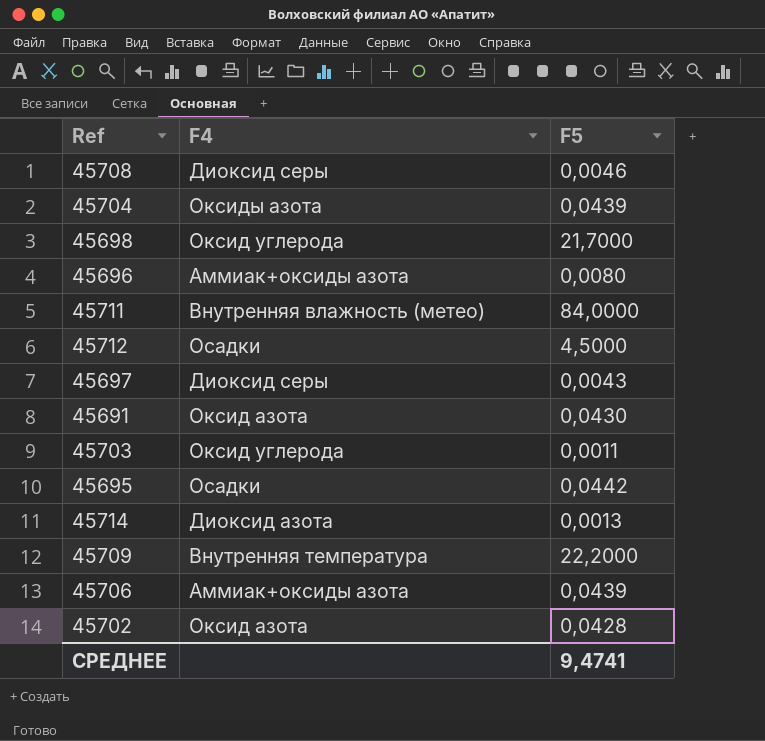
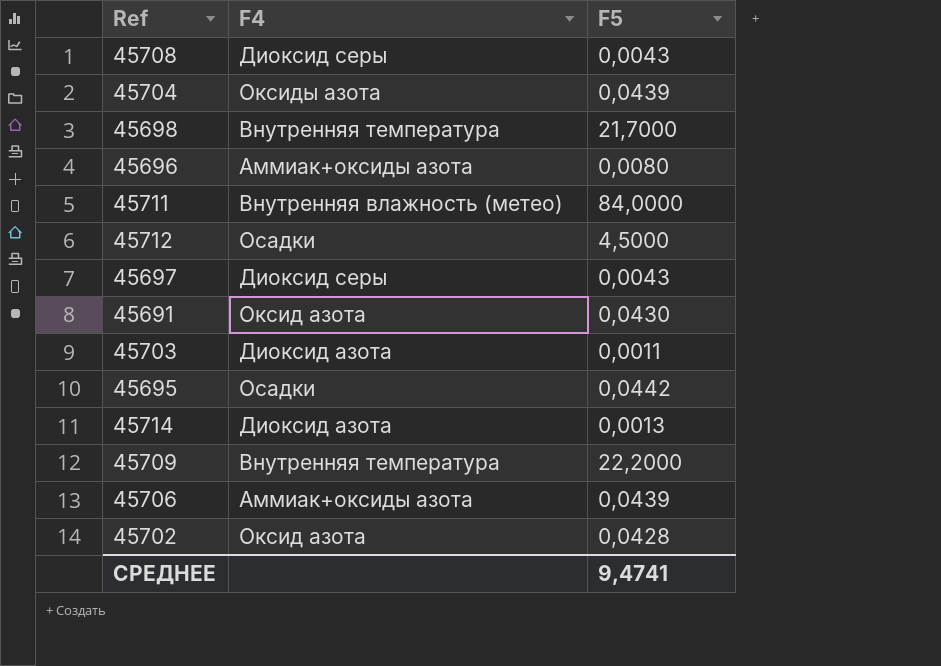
45708 | F5: 0,0046 -> 0,0043
45698 | F4: Оксид углерода -> Внутренняя температура
45703 | F4: Оксид углерода -> Диоксид азота

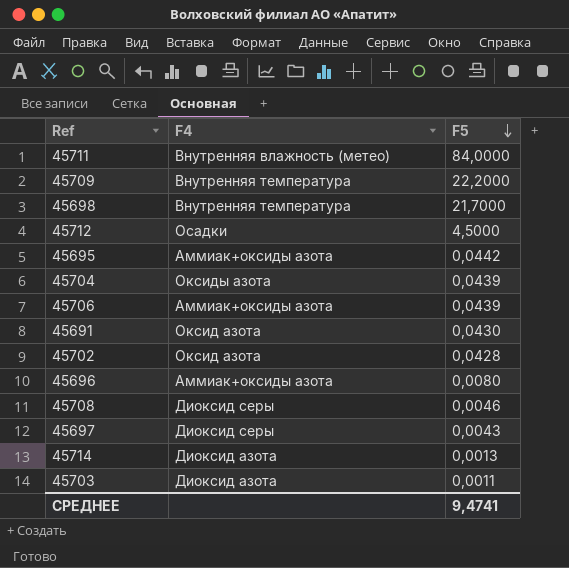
row order: none -> F5 descending
45695 | F4: Осадки -> Аммиак+оксиды азота
45708 | F5: 0,0043 -> 0,0046

